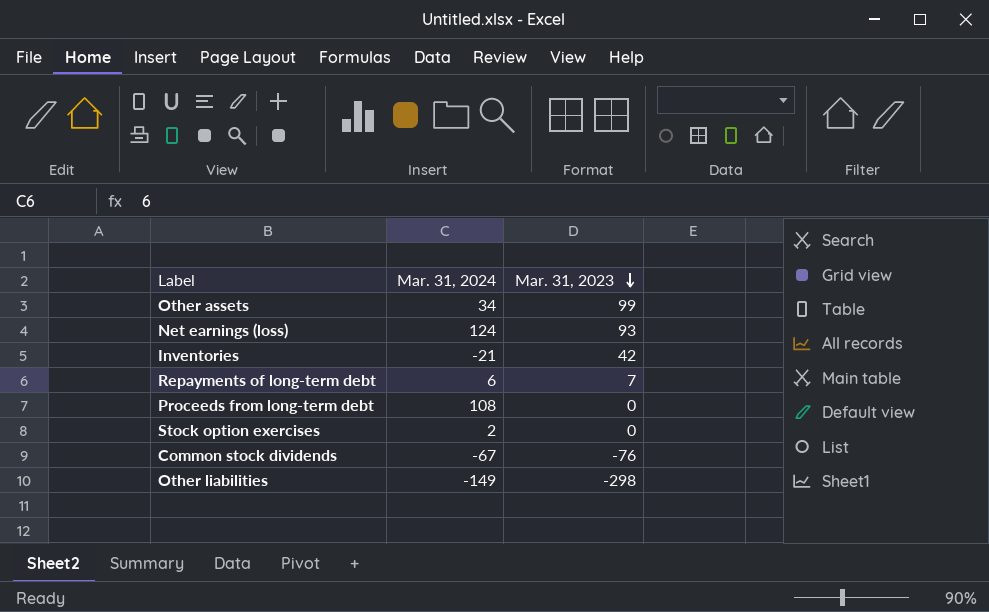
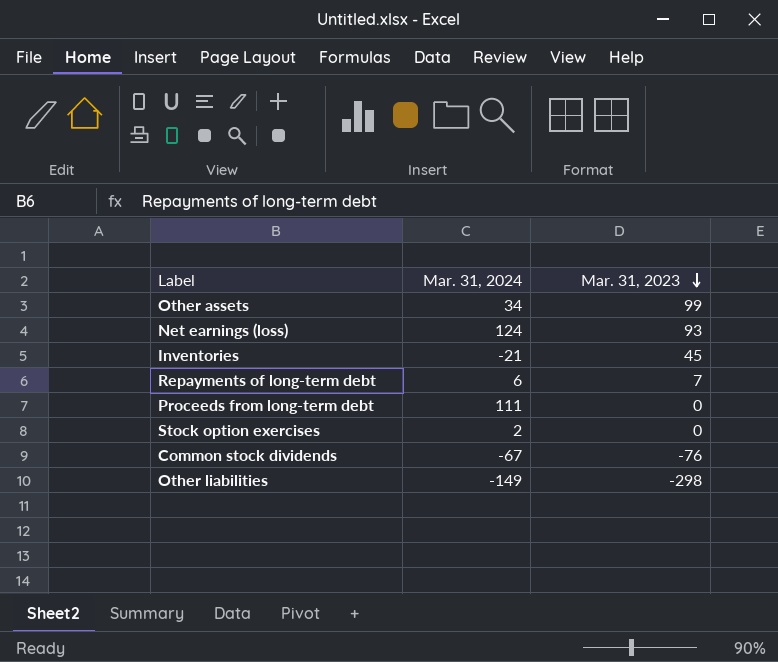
Inventories | Mar. 31, 2023: 42 -> 45
Proceeds from long-term debt | Mar. 31, 2024: 108 -> 111

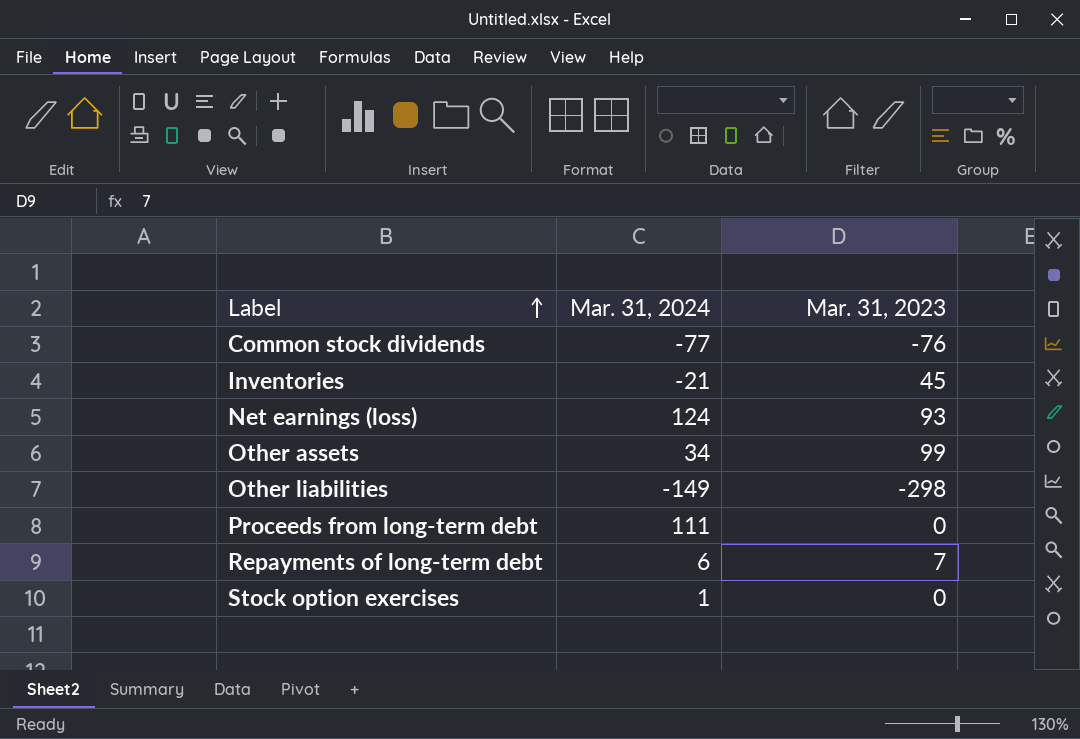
row order: Mar. 31, 2023 descending -> Label ascending
Common stock dividends | Mar. 31, 2024: -67 -> -77
Stock option exercises | Mar. 31, 2024: 2 -> 1

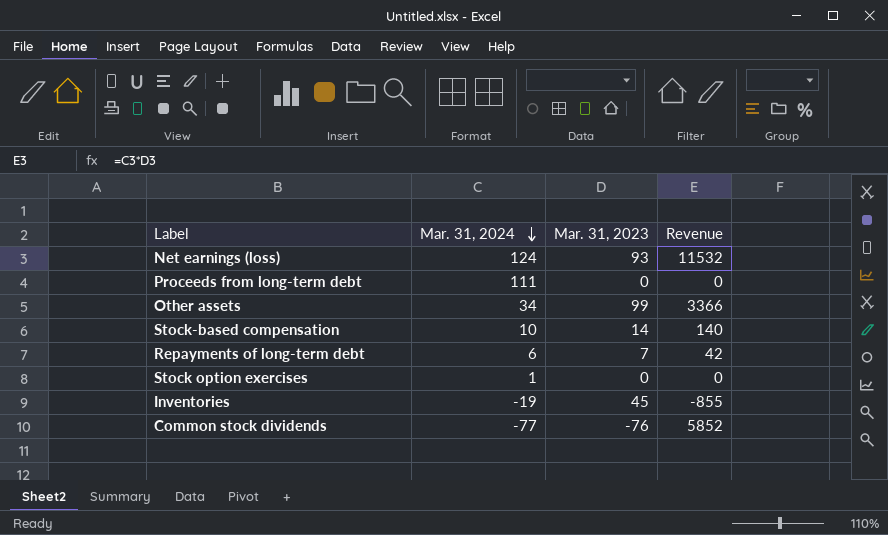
row order: Label ascending -> Mar. 31, 2024 descending
column Revenue | formula: none -> [Mar. 31, 2024] * [Mar. 31, 2023]
row Other liabilities: -149 | -298 -> none
row Stock-based compensation: none -> 10 | 14 | 140
Inventories | Mar. 31, 2024: -21 -> -19

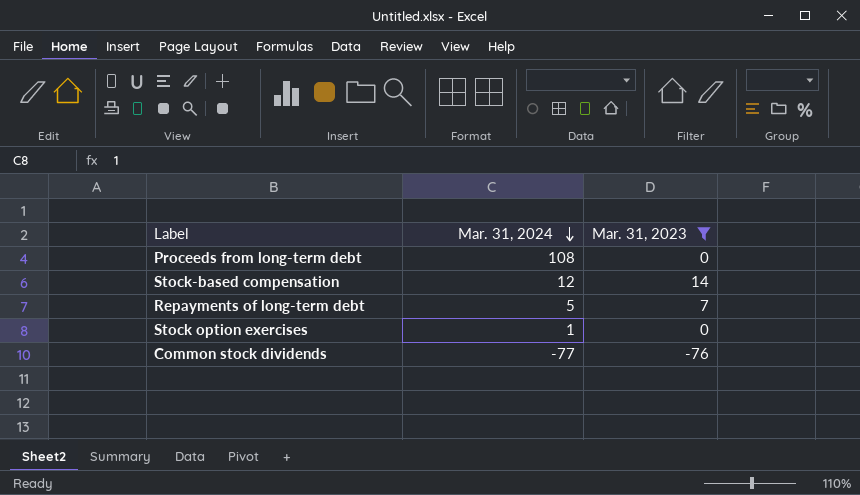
filter: none -> Mar. 31, 2023 <= 14
column Revenue | formula: [Mar. 31, 2024] * [Mar. 31, 2023] -> none
Proceeds from long-term debt | Mar. 31, 2024: 111 -> 108
Stock-based compensation | Mar. 31, 2024: 10 -> 12
Repayments of long-term debt | Mar. 31, 2024: 6 -> 5

